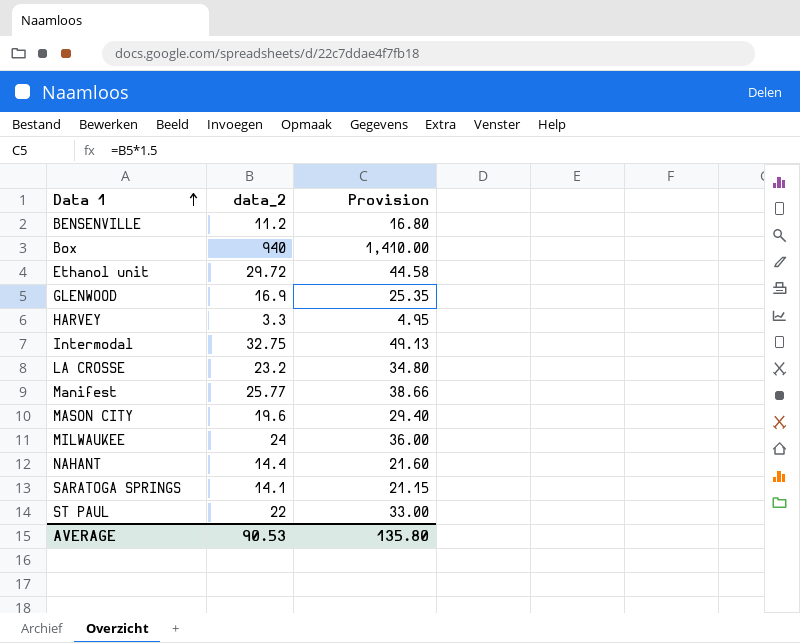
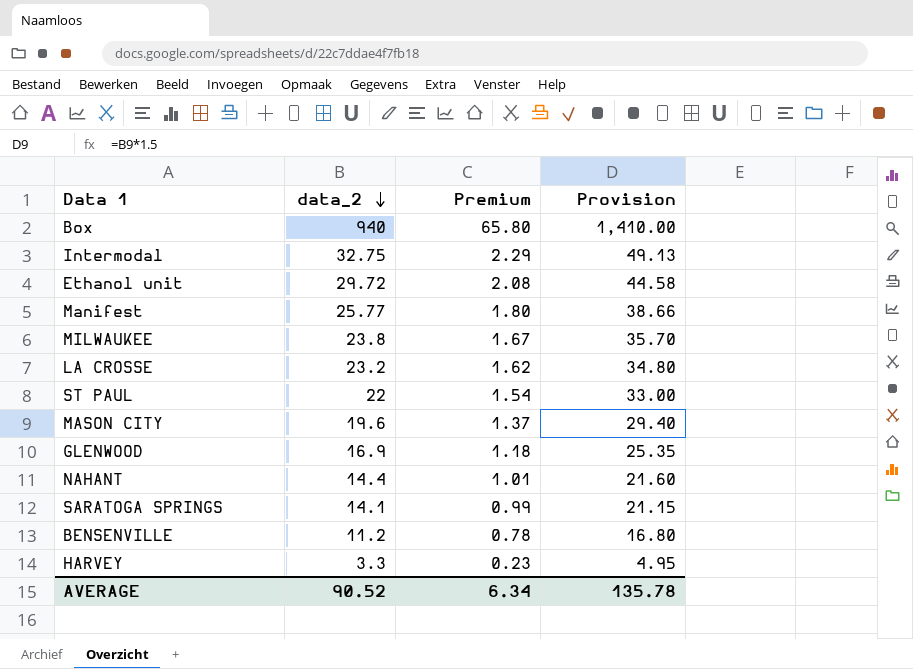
row order: Data 1 ascending -> data_2 descending
column Premium | formula: none -> [data_2] * 0.07
MILWAUKEE | data_2: 24 -> 23.8
MILWAUKEE | Provision: 36.00 -> 35.70
AVERAGE | data_2: 90.53 -> 90.52
AVERAGE | Provision: 135.80 -> 135.78

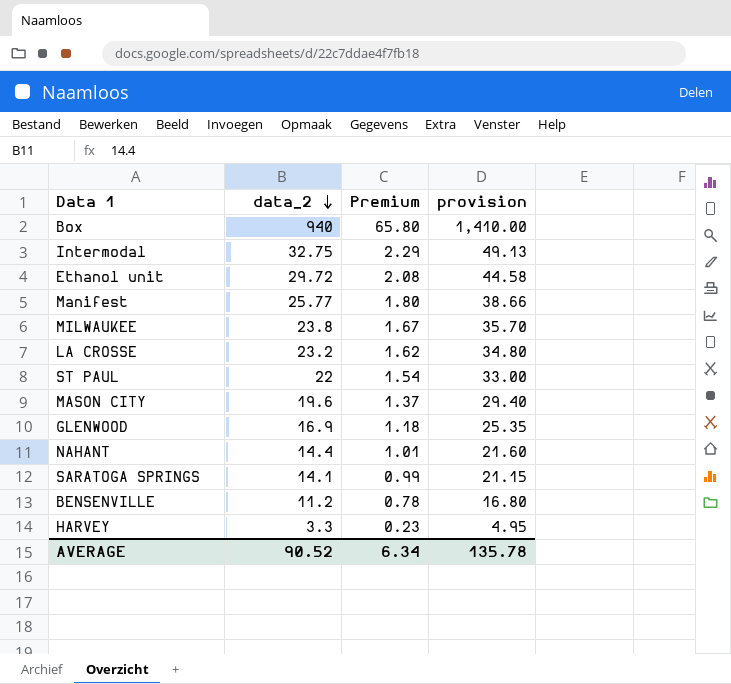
column name: Provision -> provision

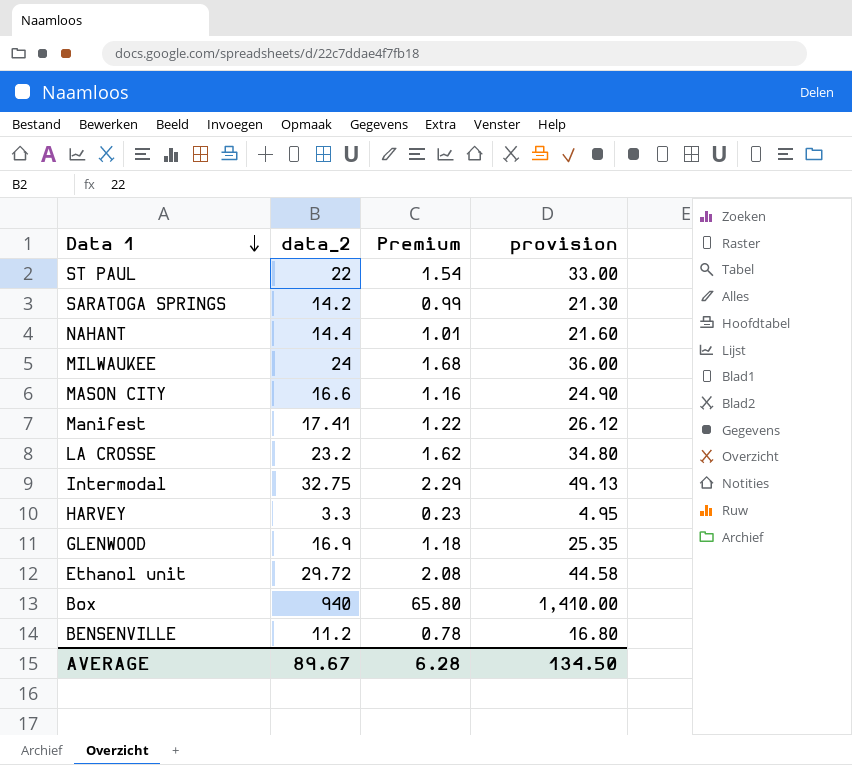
row order: data_2 descending -> Data 1 descending
SARATOGA SPRINGS | data_2: 14.1 -> 14.2
SARATOGA SPRINGS | provision: 21.15 -> 21.30
MILWAUKEE | data_2: 23.8 -> 24
MILWAUKEE | Premium: 1.67 -> 1.68
MILWAUKEE | provision: 35.70 -> 36.00
MASON CITY | data_2: 19.6 -> 16.6
MASON CITY | Premium: 1.37 -> 1.16
MASON CITY | provision: 29.40 -> 24.90
Manifest | data_2: 25.77 -> 17.41
Manifest | Premium: 1.80 -> 1.22
Manifest | provision: 38.66 -> 26.12
AVERAGE | data_2: 90.52 -> 89.67
AVERAGE | Premium: 6.34 -> 6.28
AVERAGE | provision: 135.78 -> 134.50

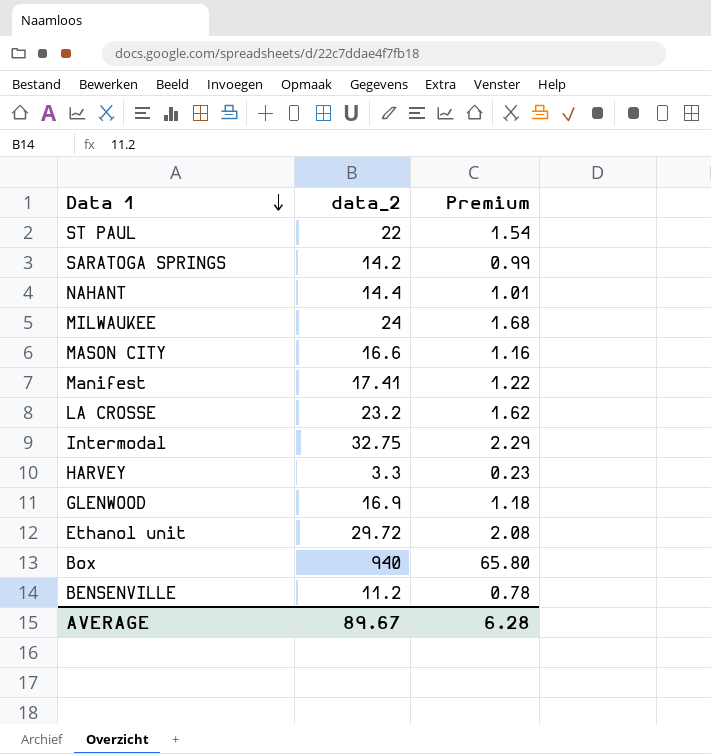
column provision | formula: [data_2] * 1.5 -> none

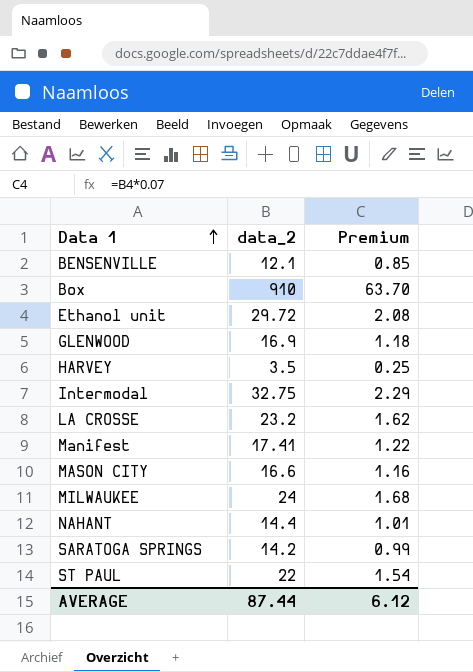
row order: Data 1 descending -> Data 1 ascending
BENSENVILLE | data_2: 11.2 -> 12.1
BENSENVILLE | Premium: 0.78 -> 0.85
Box | data_2: 940 -> 910
Box | Premium: 65.80 -> 63.70
HARVEY | data_2: 3.3 -> 3.5
HARVEY | Premium: 0.23 -> 0.25
AVERAGE | data_2: 89.67 -> 87.44
AVERAGE | Premium: 6.28 -> 6.12

